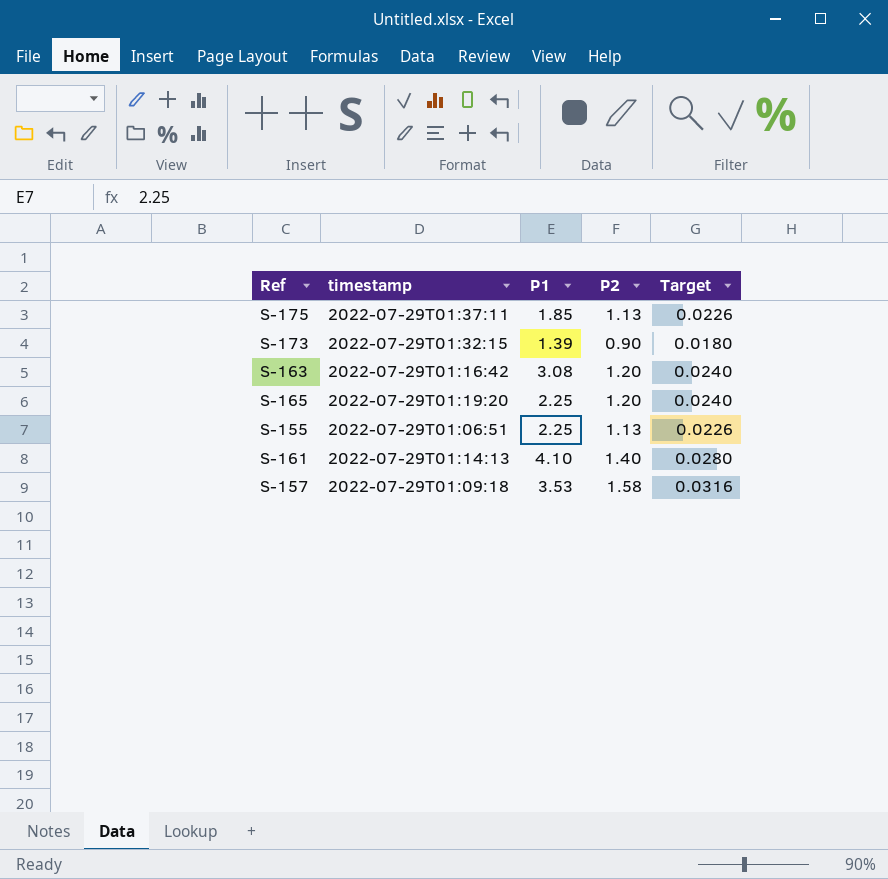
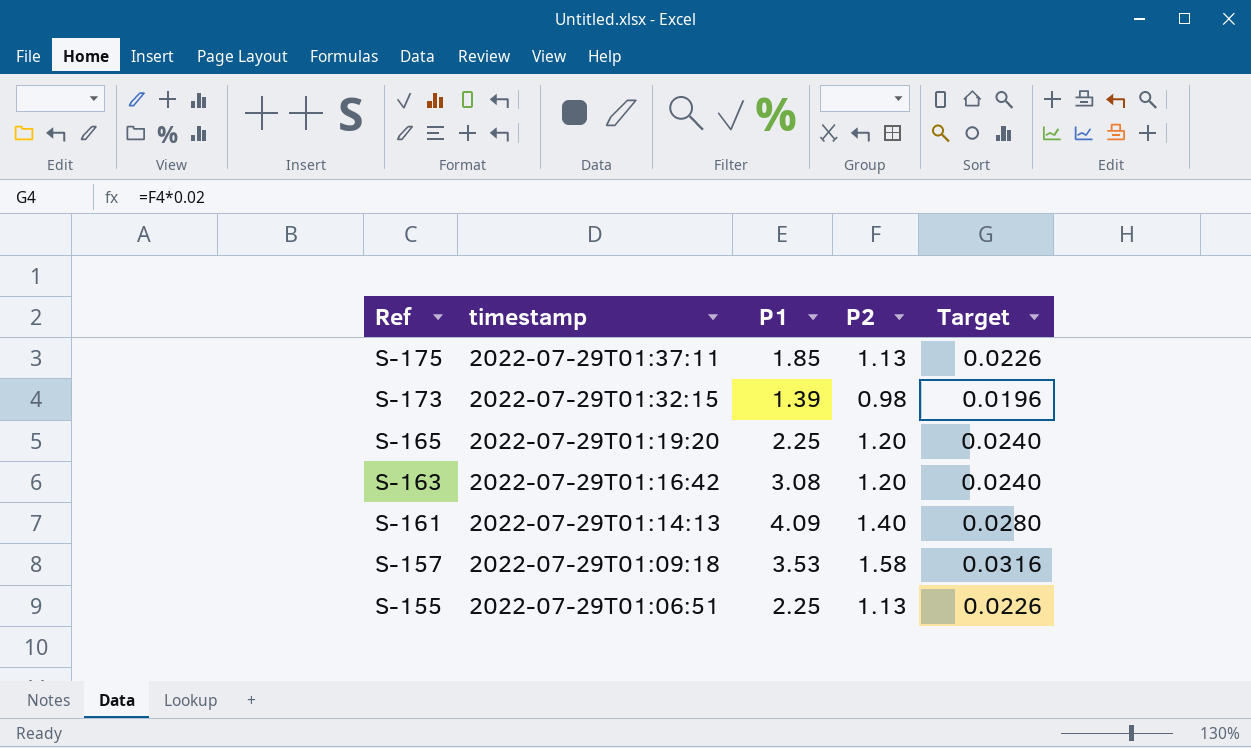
row order: none -> Ref descending
S-173 | P2: 0.90 -> 0.98
S-173 | Target: 0.0180 -> 0.0196
S-161 | P1: 4.10 -> 4.09

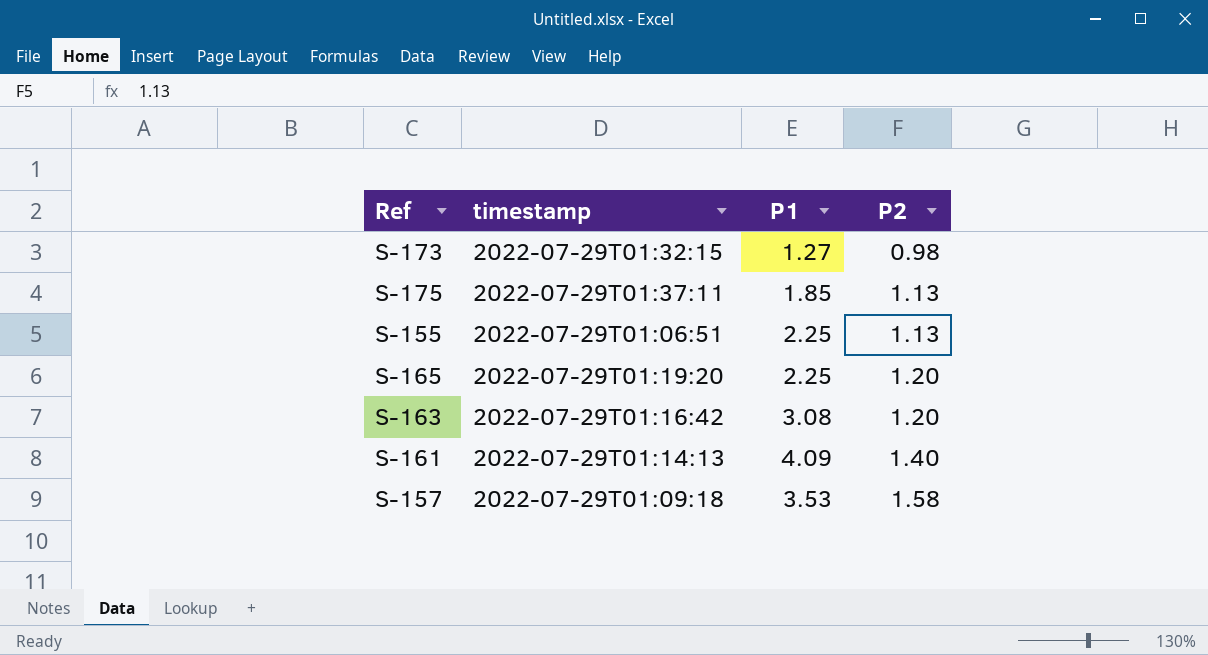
row order: Ref descending -> P2 ascending
column Target | formula: [P2] * 0.02 -> none
S-173 | P1: 1.39 -> 1.27

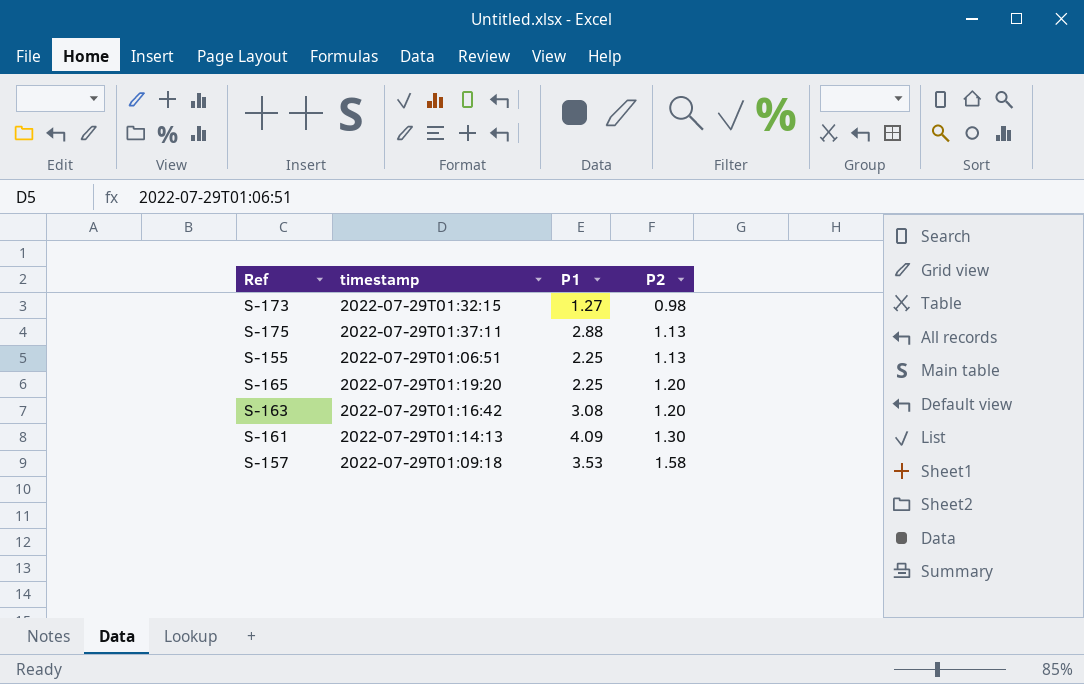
S-175 | P1: 1.85 -> 2.88
S-161 | P2: 1.40 -> 1.30

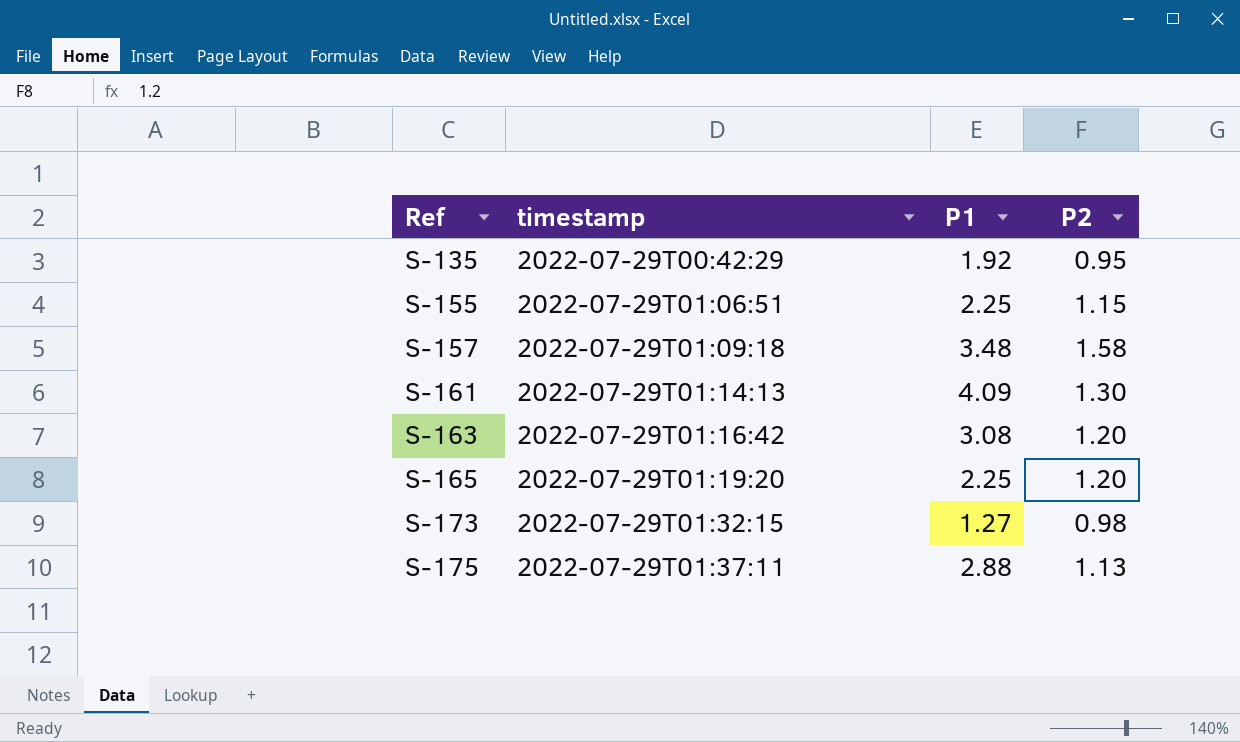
row order: P2 ascending -> Ref ascending
row S-135: none -> 2022-07-29T00:42:29 | 1.92 | 0.95
S-155 | P2: 1.13 -> 1.15
S-157 | P1: 3.53 -> 3.48

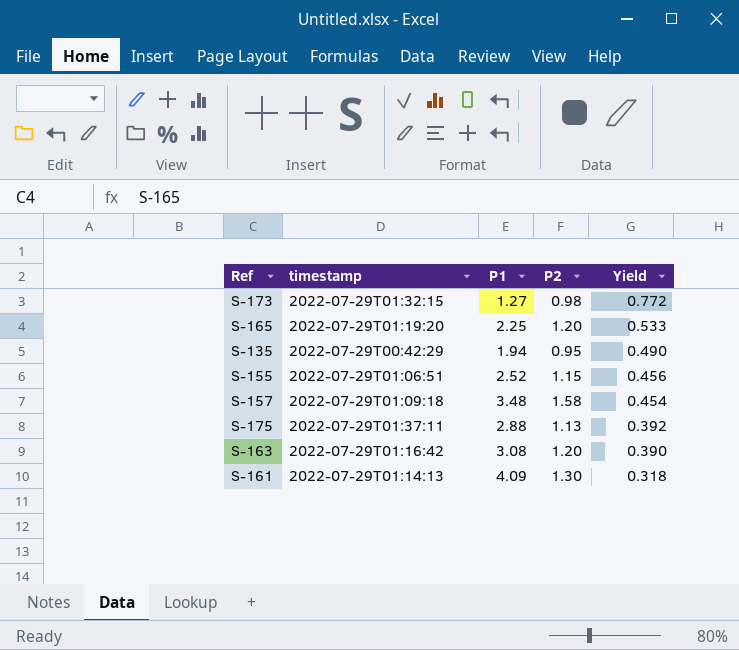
row order: Ref ascending -> Yield descending
column Yield | formula: none -> [P2] / [P1]
S-135 | P1: 1.92 -> 1.94
S-155 | P1: 2.25 -> 2.52

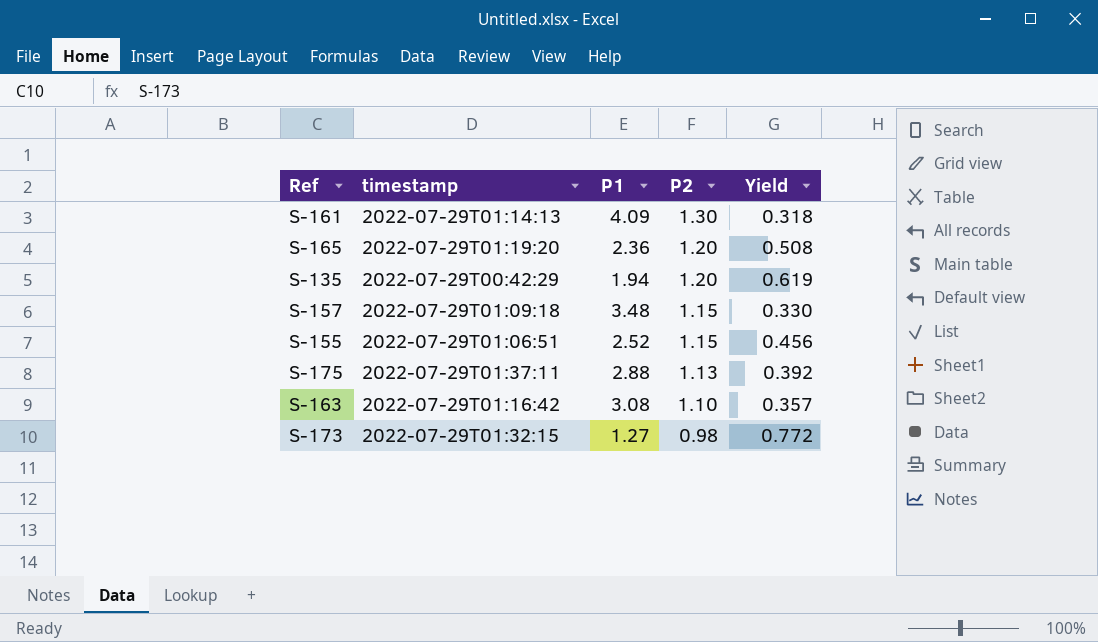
row order: Yield descending -> P2 descending
S-165 | P1: 2.25 -> 2.36
S-165 | Yield: 0.533 -> 0.508
S-135 | P2: 0.95 -> 1.20
S-135 | Yield: 0.490 -> 0.619
S-157 | P2: 1.58 -> 1.15
S-157 | Yield: 0.454 -> 0.330
S-163 | P2: 1.20 -> 1.10
S-163 | Yield: 0.390 -> 0.357

